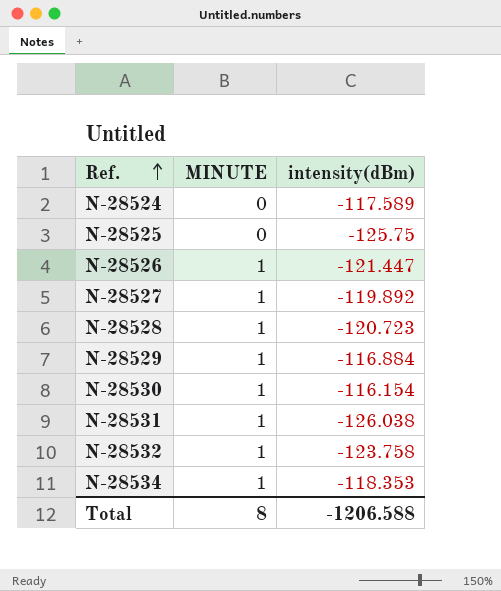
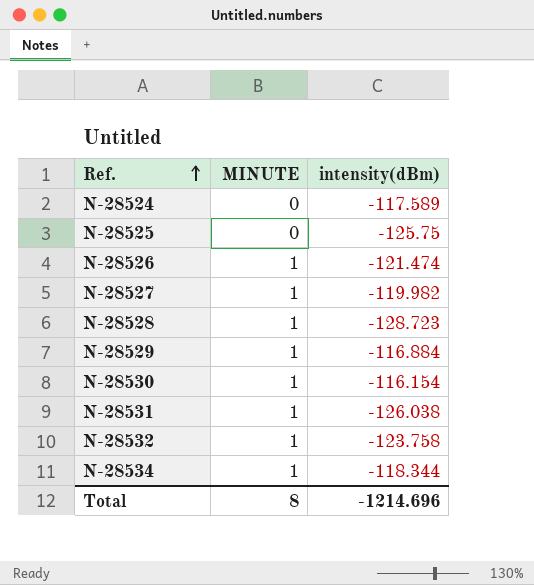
N-28526 | intensity(dBm): -121.447 -> -121.474
N-28527 | intensity(dBm): -119.892 -> -119.982
N-28528 | intensity(dBm): -120.723 -> -128.723
N-28534 | intensity(dBm): -118.353 -> -118.344
Total | intensity(dBm): -1206.588 -> -1214.696

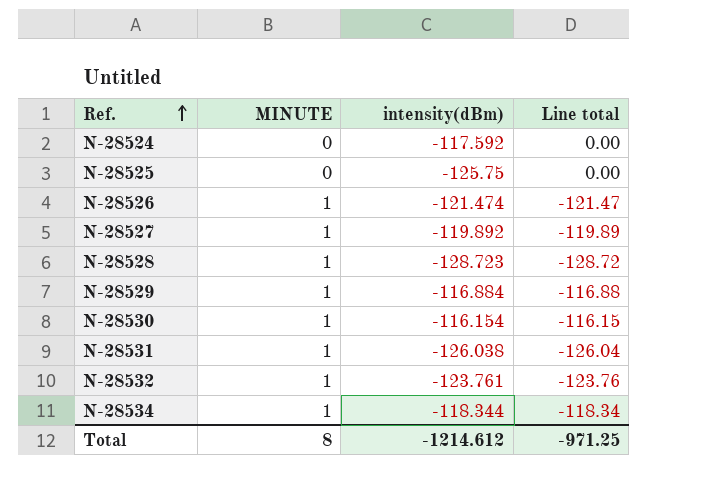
column Line total | formula: none -> [MINUTE] * [intensity(dBm)]
N-28524 | intensity(dBm): -117.589 -> -117.592
N-28527 | intensity(dBm): -119.982 -> -119.892
N-28532 | intensity(dBm): -123.758 -> -123.761
Total | intensity(dBm): -1214.696 -> -1214.612

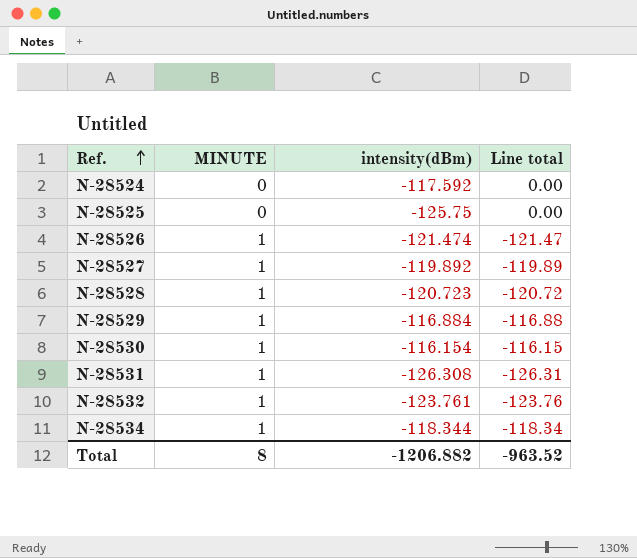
N-28528 | intensity(dBm): -128.723 -> -120.723
N-28528 | Line total: -128.72 -> -120.72
N-28531 | intensity(dBm): -126.038 -> -126.308
N-28531 | Line total: -126.04 -> -126.31
Total | intensity(dBm): -1214.612 -> -1206.882
Total | Line total: -971.25 -> -963.52

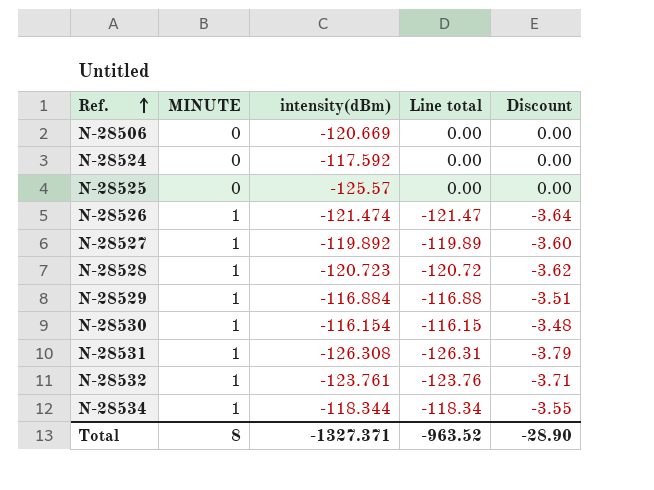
column Discount | formula: none -> [Line total] * 0.03
row N-28506: none -> 0 | -120.669 | 0.00 | 0.00
N-28525 | intensity(dBm): -125.75 -> -125.57
Total | intensity(dBm): -1206.882 -> -1327.371

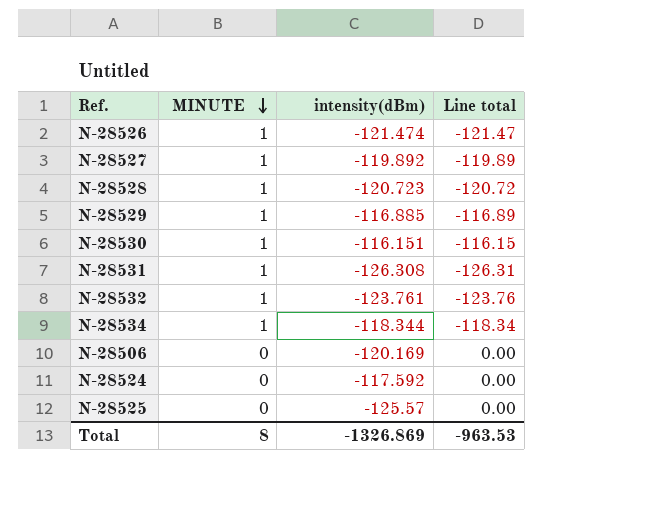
row order: Ref. ascending -> MINUTE descending
column Discount | formula: [Line total] * 0.03 -> none
N-28529 | intensity(dBm): -116.884 -> -116.885
N-28529 | Line total: -116.88 -> -116.89
N-28530 | intensity(dBm): -116.154 -> -116.151
N-28506 | intensity(dBm): -120.669 -> -120.169
Total | intensity(dBm): -1327.371 -> -1326.869
Total | Line total: -963.52 -> -963.53

